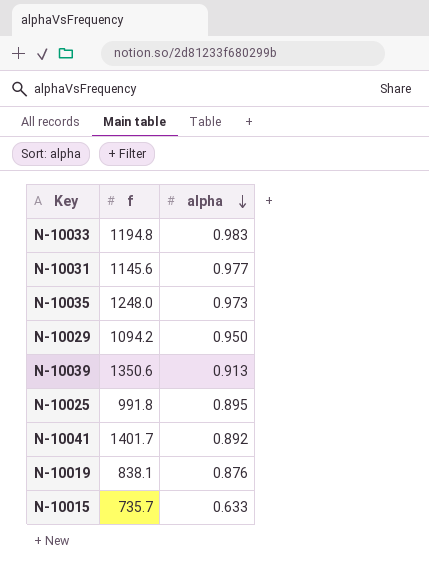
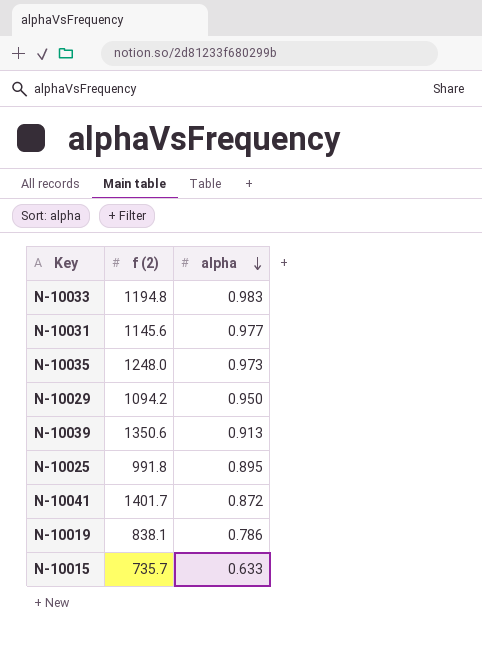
column name: f -> f (2)
N-10041 | alpha: 0.892 -> 0.872
N-10019 | alpha: 0.876 -> 0.786

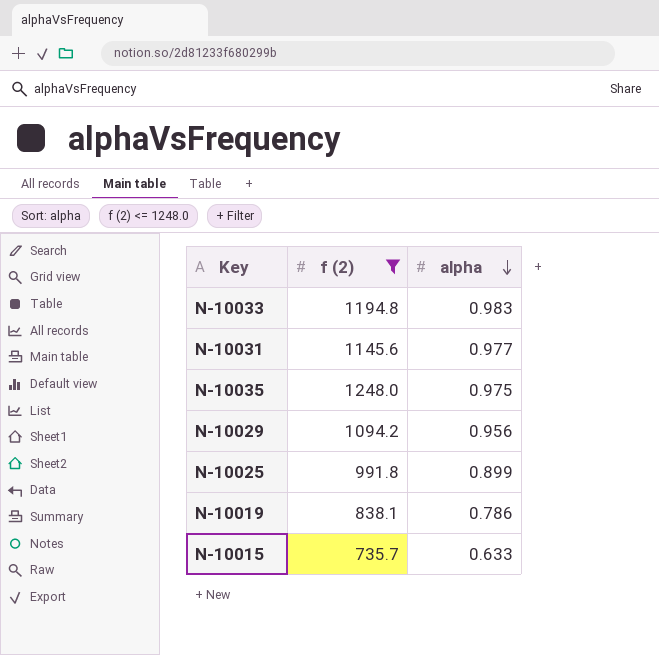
filter: none -> f (2) <= 1248.0
N-10035 | alpha: 0.973 -> 0.975
N-10029 | alpha: 0.950 -> 0.956
N-10025 | alpha: 0.895 -> 0.899

